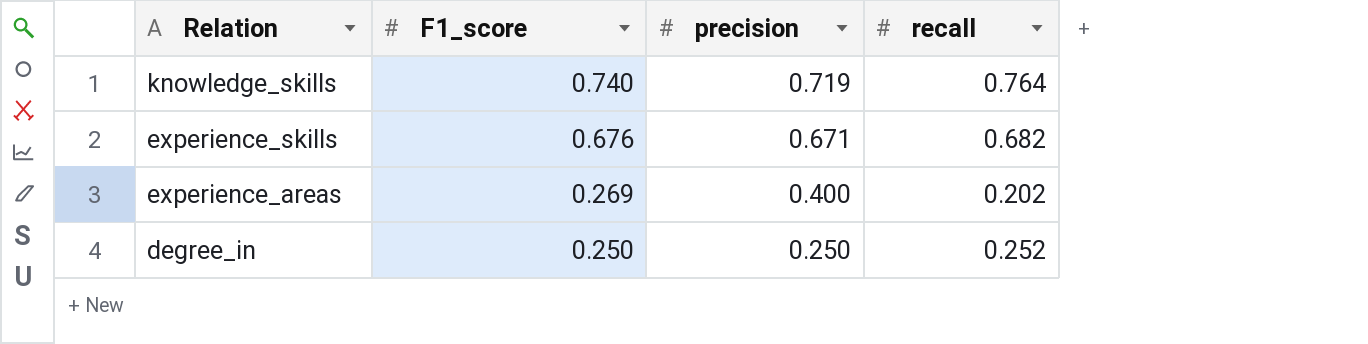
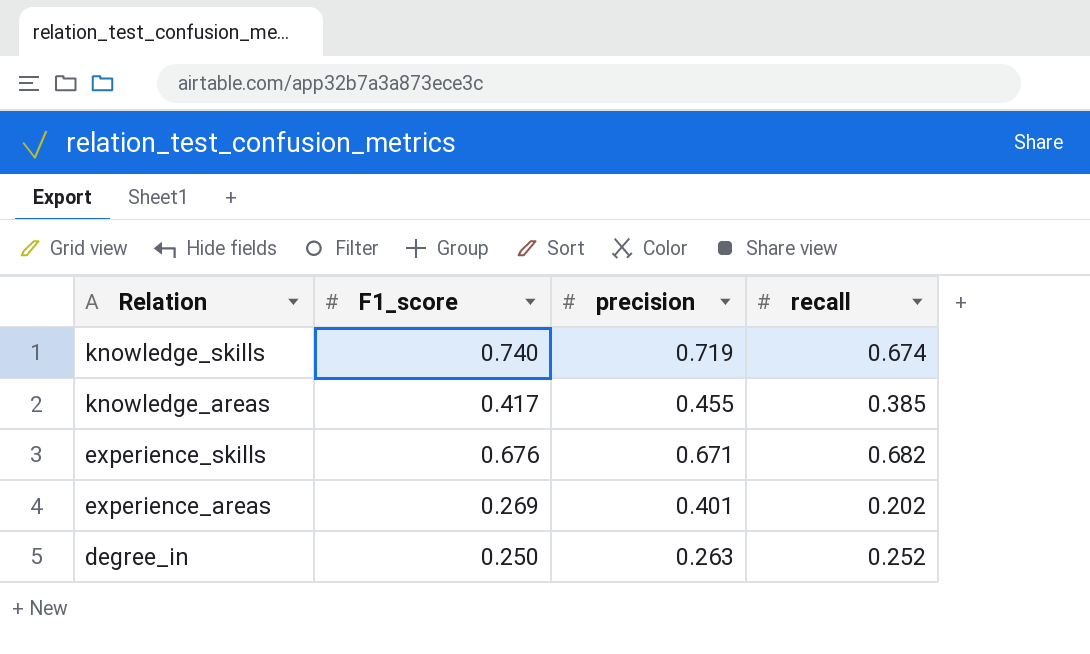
knowledge_skills | recall: 0.764 -> 0.674
row knowledge_areas: none -> 0.417 | 0.455 | 0.385
experience_areas | precision: 0.400 -> 0.401
degree_in | precision: 0.250 -> 0.263

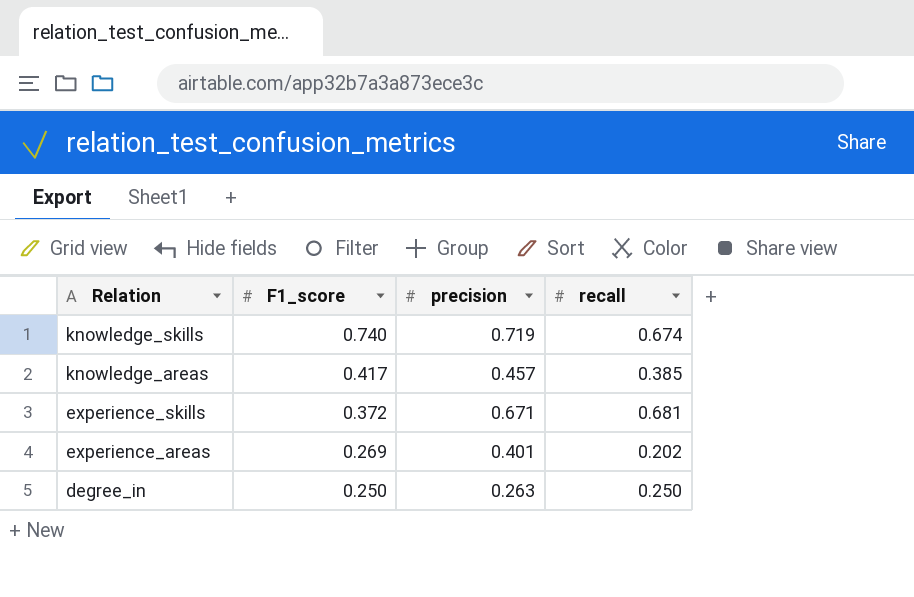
knowledge_areas | precision: 0.455 -> 0.457
experience_skills | F1_score: 0.676 -> 0.372
experience_skills | recall: 0.682 -> 0.681
degree_in | recall: 0.252 -> 0.250

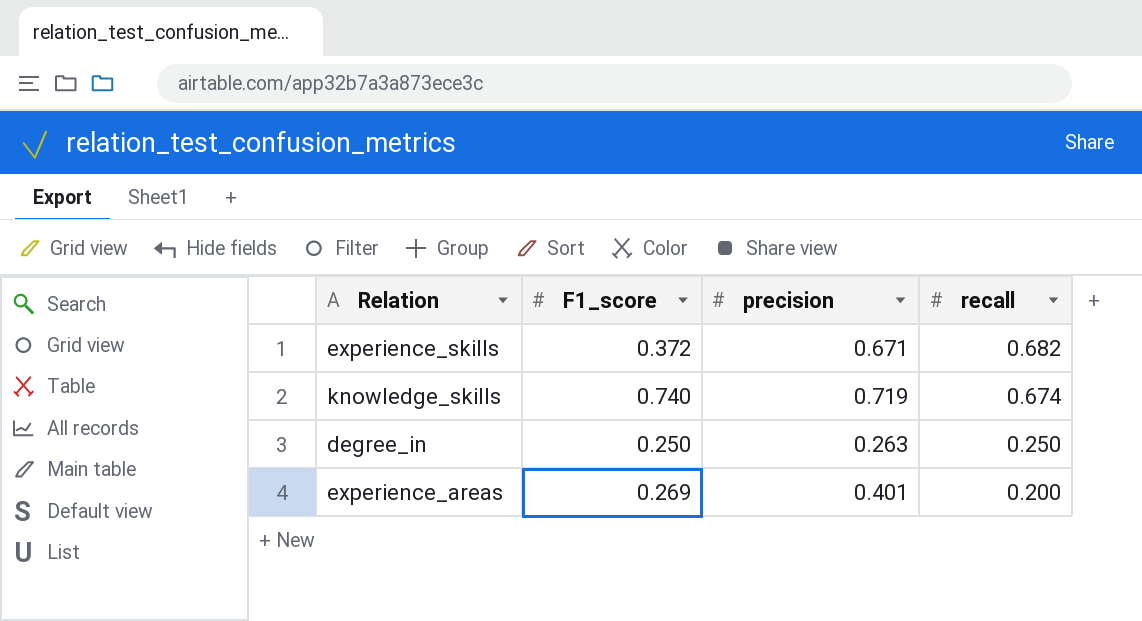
row order: Relation descending -> recall descending
row knowledge_areas: 0.417 | 0.457 | 0.385 -> none
experience_skills | recall: 0.681 -> 0.682
experience_areas | recall: 0.202 -> 0.200

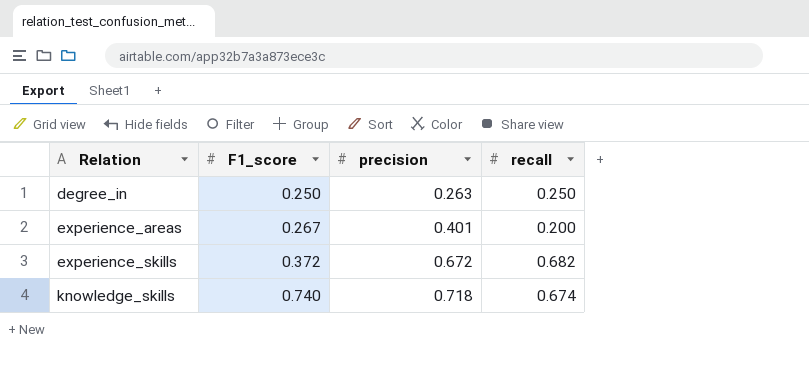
row order: recall descending -> Relation ascending
experience_areas | F1_score: 0.269 -> 0.267
experience_skills | precision: 0.671 -> 0.672
knowledge_skills | precision: 0.719 -> 0.718

